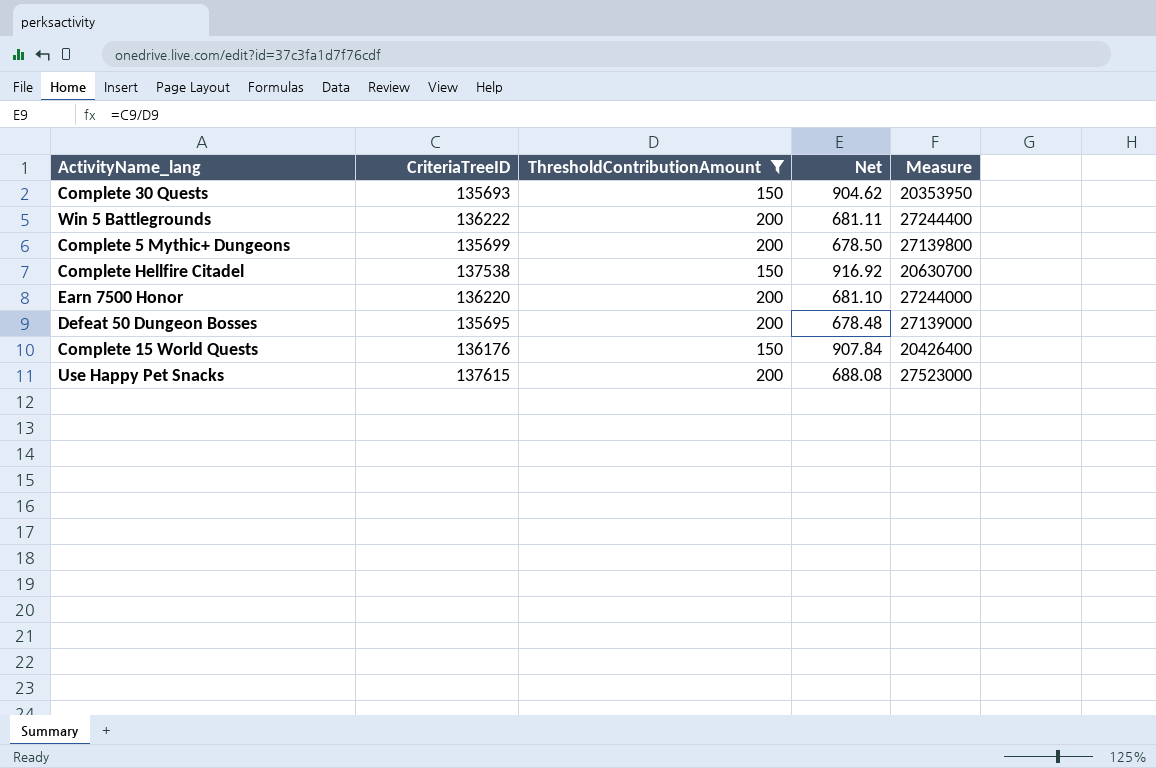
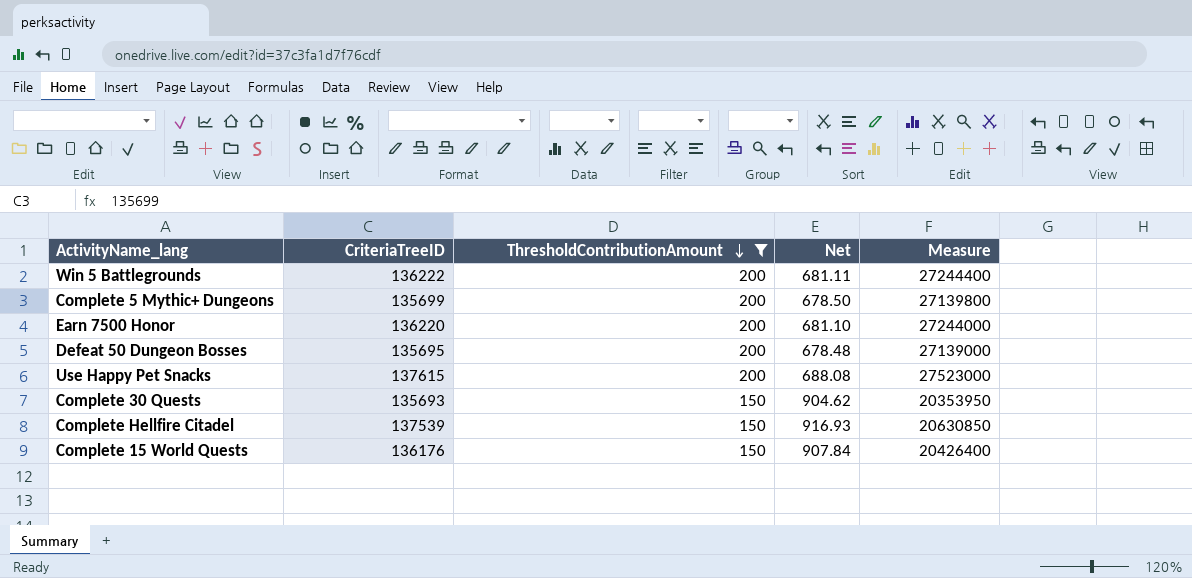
row order: none -> ThresholdContributionAmount descending
Complete Hellfire Citadel | CriteriaTreeID: 137538 -> 137539
Complete Hellfire Citadel | Net: 916.92 -> 916.93
Complete Hellfire Citadel | Measure: 20630700 -> 20630850

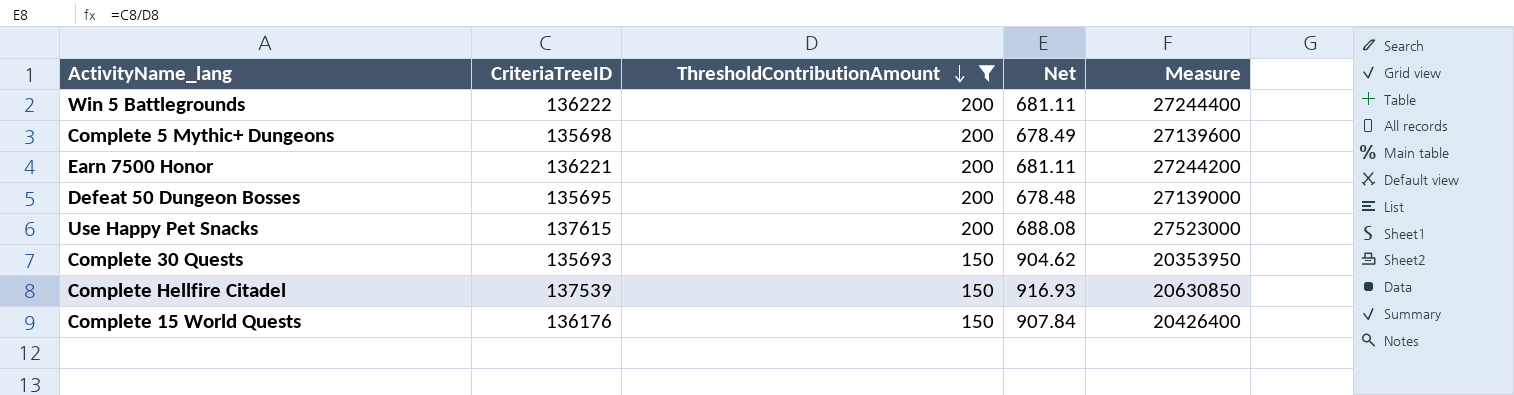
Complete 5 Mythic+ Dungeons | CriteriaTreeID: 135699 -> 135698
Complete 5 Mythic+ Dungeons | Net: 678.50 -> 678.49
Complete 5 Mythic+ Dungeons | Measure: 27139800 -> 27139600
Earn 7500 Honor | CriteriaTreeID: 136220 -> 136221
Earn 7500 Honor | Net: 681.10 -> 681.11
Earn 7500 Honor | Measure: 27244000 -> 27244200

